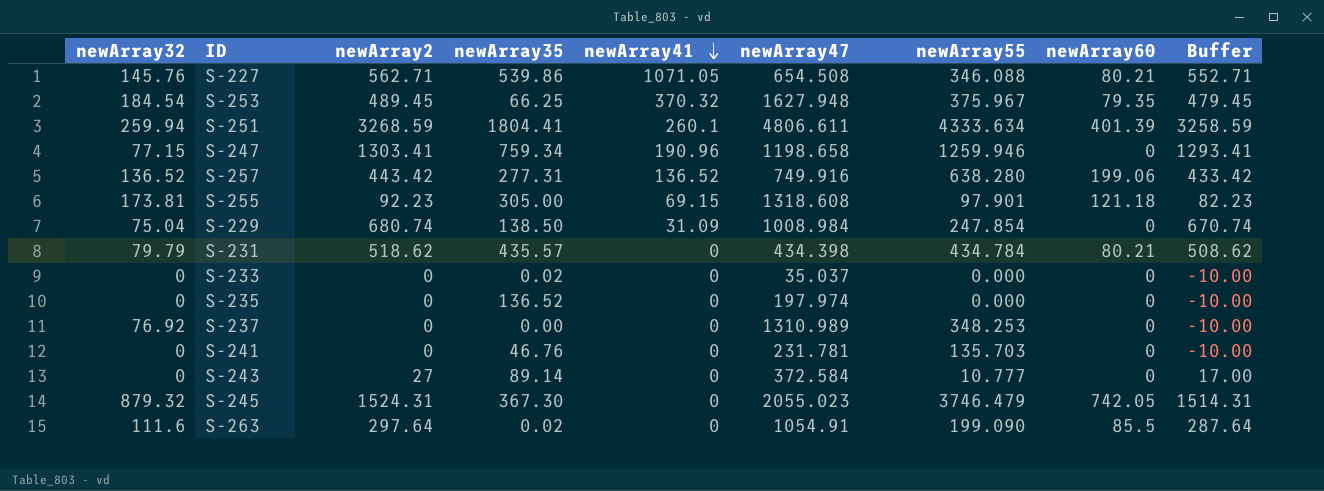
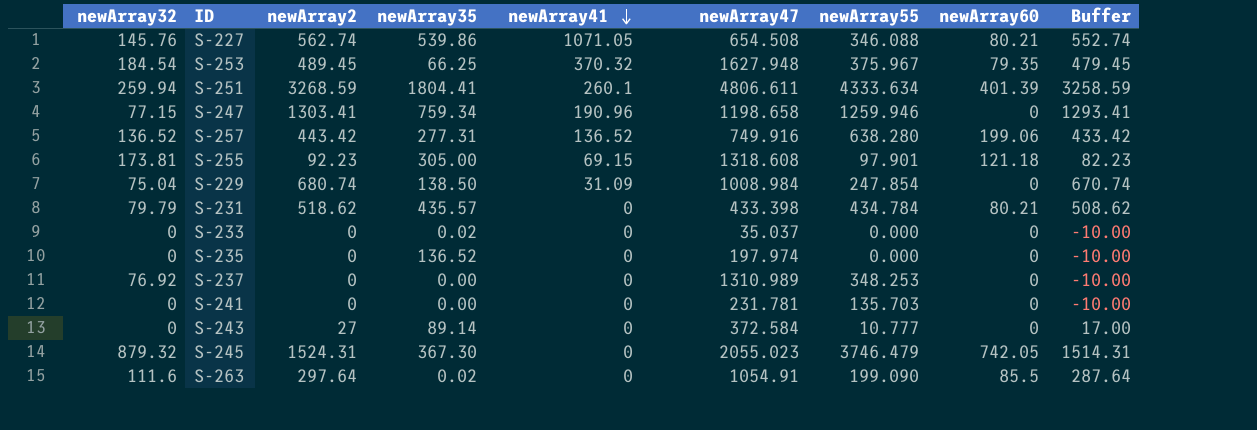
S-227 | newArray2: 562.71 -> 562.74
S-227 | Buffer: 552.71 -> 552.74
S-231 | newArray47: 434.398 -> 433.398
S-241 | newArray35: 46.76 -> 0.00

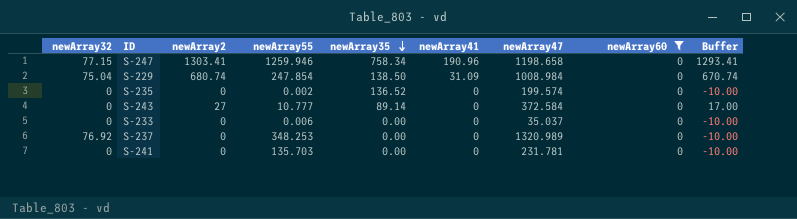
filter: none -> newArray60 = 0
row order: newArray41 descending -> newArray35 descending
column newArray55 | position: 7 -> 4
S-247 | newArray35: 759.34 -> 758.34
S-235 | newArray55: 0.000 -> 0.002
S-235 | newArray47: 197.974 -> 199.574
S-233 | newArray55: 0.000 -> 0.006
S-233 | newArray35: 0.02 -> 0.00
S-237 | newArray47: 1310.989 -> 1320.989

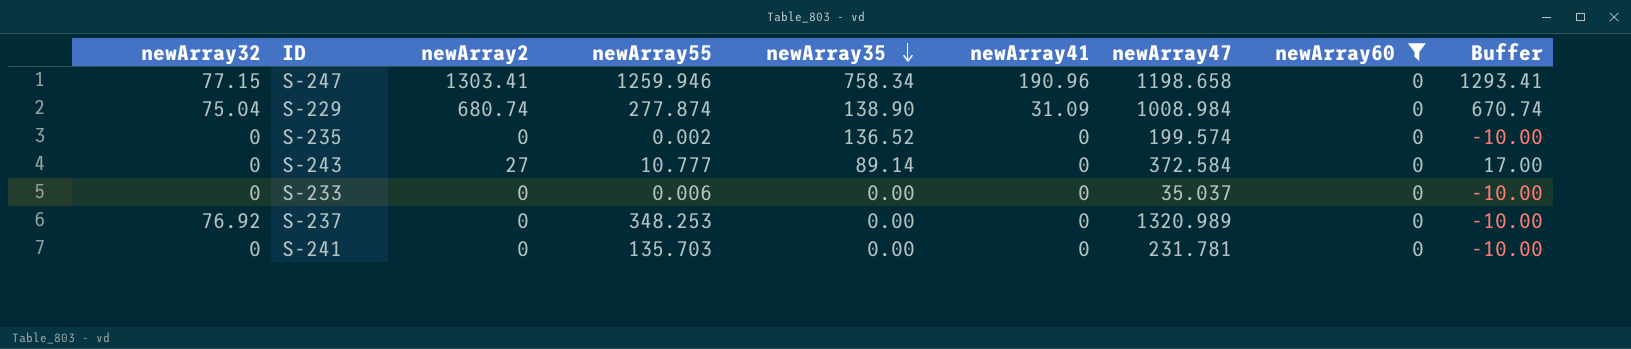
S-229 | newArray55: 247.854 -> 277.874
S-229 | newArray35: 138.50 -> 138.90

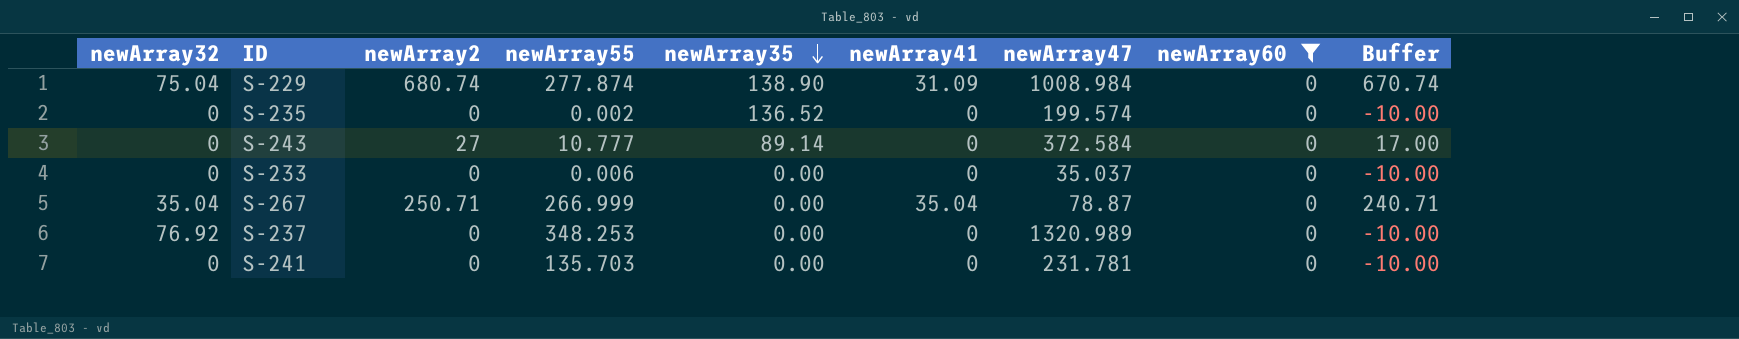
row S-247: 77.15 | 1303.41 | 1259.946 | 758.34 | 190.96 | 1198.658 | 0 | 1293.41 -> none
row S-267: none -> 35.04 | 250.71 | 266.999 | 0.00 | 35.04 | 78.87 | 0 | 240.71

